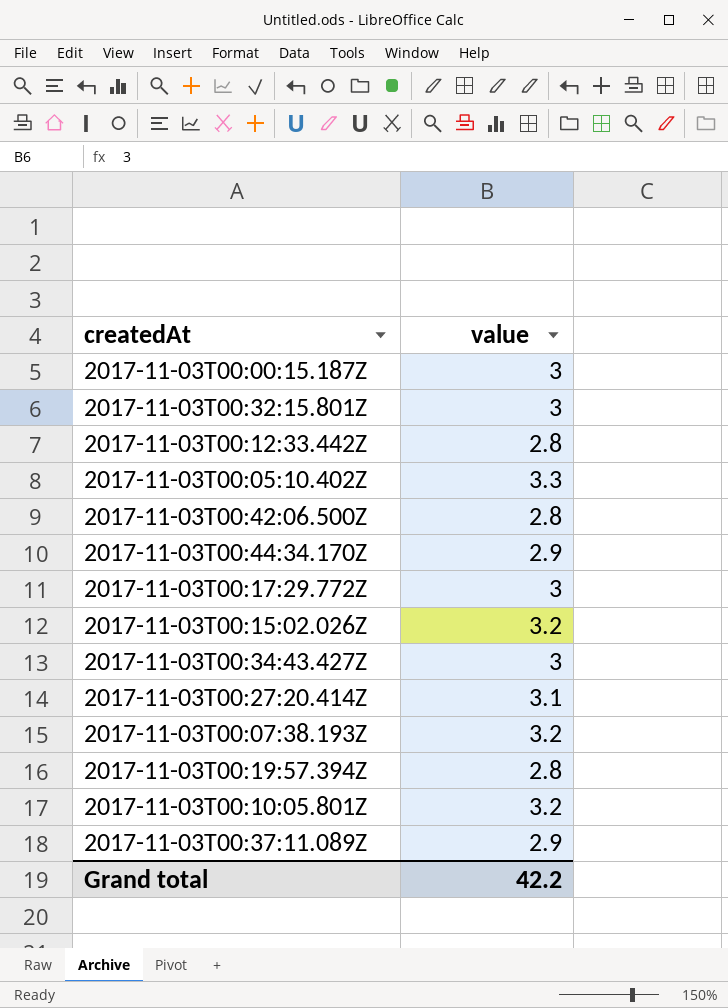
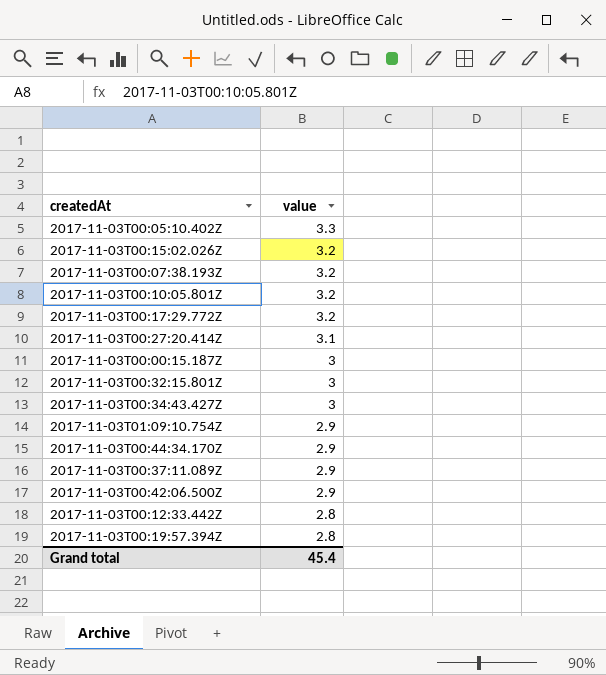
row order: none -> value descending
2017-11-03T00:17:29.772Z | value: 3 -> 3.2
row 2017-11-03T01:09:10.754Z: none -> 2.9
2017-11-03T00:42:06.500Z | value: 2.8 -> 2.9
Grand total | value: 42.2 -> 45.4

